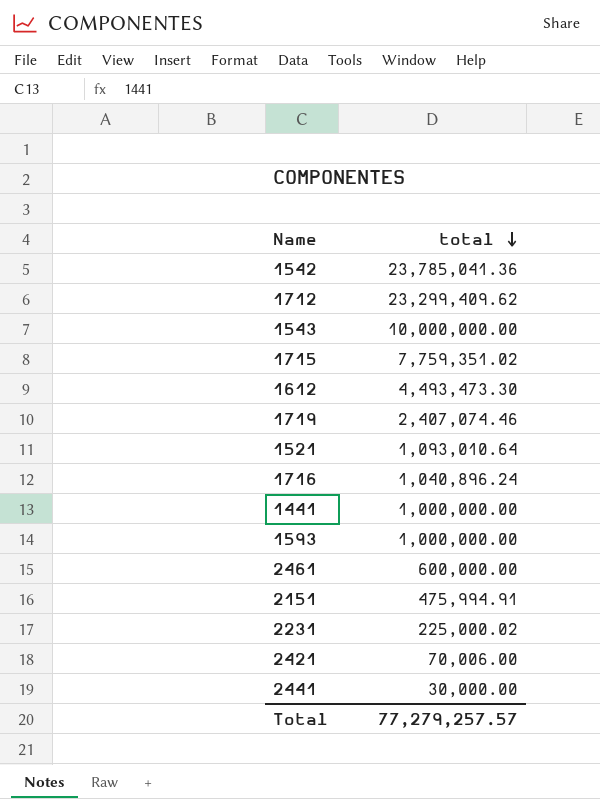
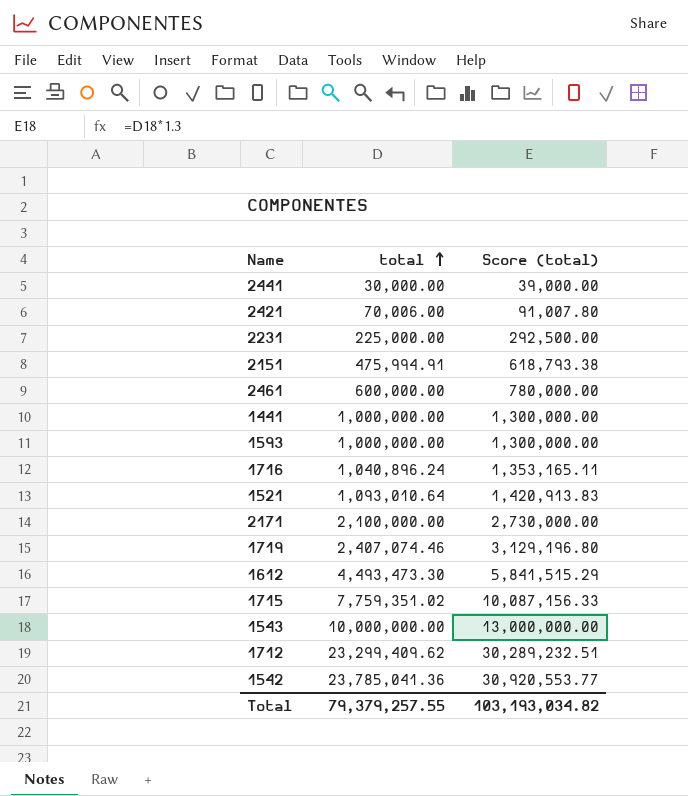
row order: total descending -> total ascending
column Score (total) | formula: none -> [total] * 1.3
2231 | total: 225,000.02 -> 225,000.00
row 2171: none -> 2,100,000.00 | 2,730,000.00
Total | total: 77,279,257.57 -> 79,379,257.55

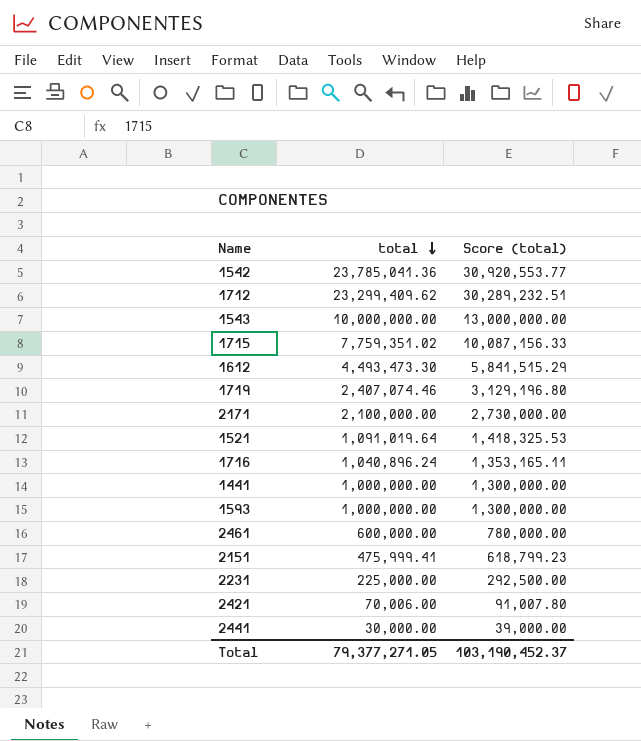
row order: total ascending -> total descending
1521 | total: 1,093,010.64 -> 1,091,019.64
1521 | Score (total): 1,420,913.83 -> 1,418,325.53
2151 | total: 475,994.91 -> 475,999.41
2151 | Score (total): 618,793.38 -> 618,799.23
Total | total: 79,379,257.55 -> 79,377,271.05
Total | Score (total): 103,193,034.82 -> 103,190,452.37

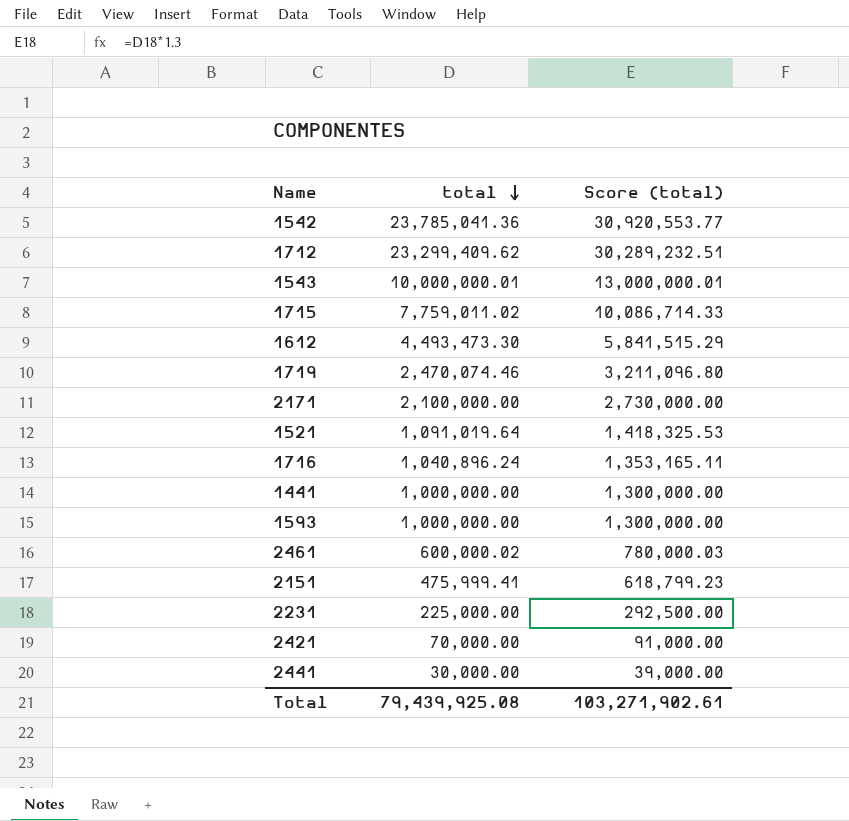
1543 | total: 10,000,000.00 -> 10,000,000.01
1543 | Score (total): 13,000,000.00 -> 13,000,000.01
1715 | total: 7,759,351.02 -> 7,759,011.02
1715 | Score (total): 10,087,156.33 -> 10,086,714.33
1719 | total: 2,407,074.46 -> 2,470,074.46
1719 | Score (total): 3,129,196.80 -> 3,211,096.80
2461 | total: 600,000.00 -> 600,000.02
2461 | Score (total): 780,000.00 -> 780,000.03
2421 | total: 70,006.00 -> 70,000.00
2421 | Score (total): 91,007.80 -> 91,000.00
Total | total: 79,377,271.05 -> 79,439,925.08
Total | Score (total): 103,190,452.37 -> 103,271,902.61

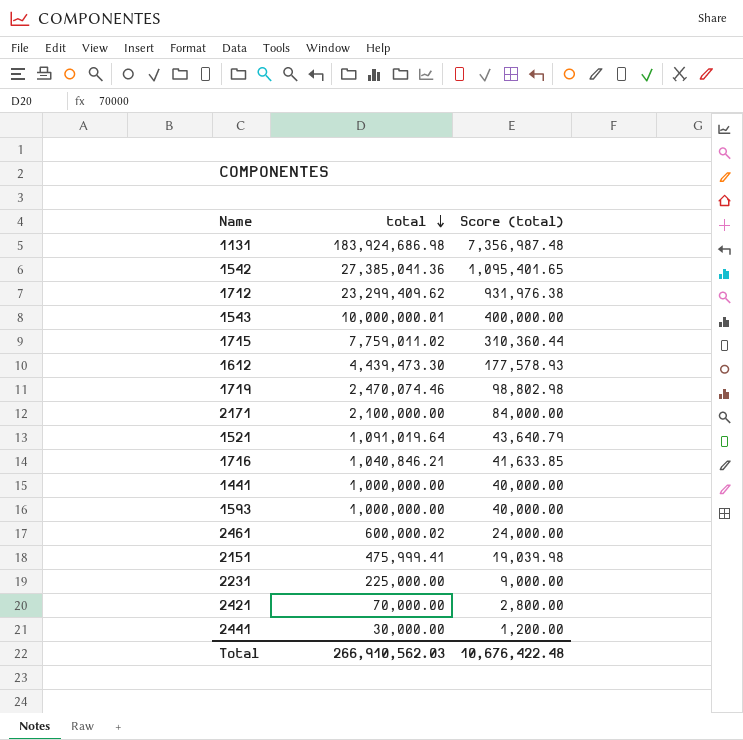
column Score (total) | formula: [total] * 1.3 -> [total] * 0.04
row 1131: none -> 183,924,686.98 | 7,356,987.48
1542 | total: 23,785,041.36 -> 27,385,041.36
1612 | total: 4,493,473.30 -> 4,439,473.30
1716 | total: 1,040,896.24 -> 1,040,846.21
Total | total: 79,439,925.08 -> 266,910,562.03
Total | Score (total): 103,271,902.61 -> 10,676,422.48

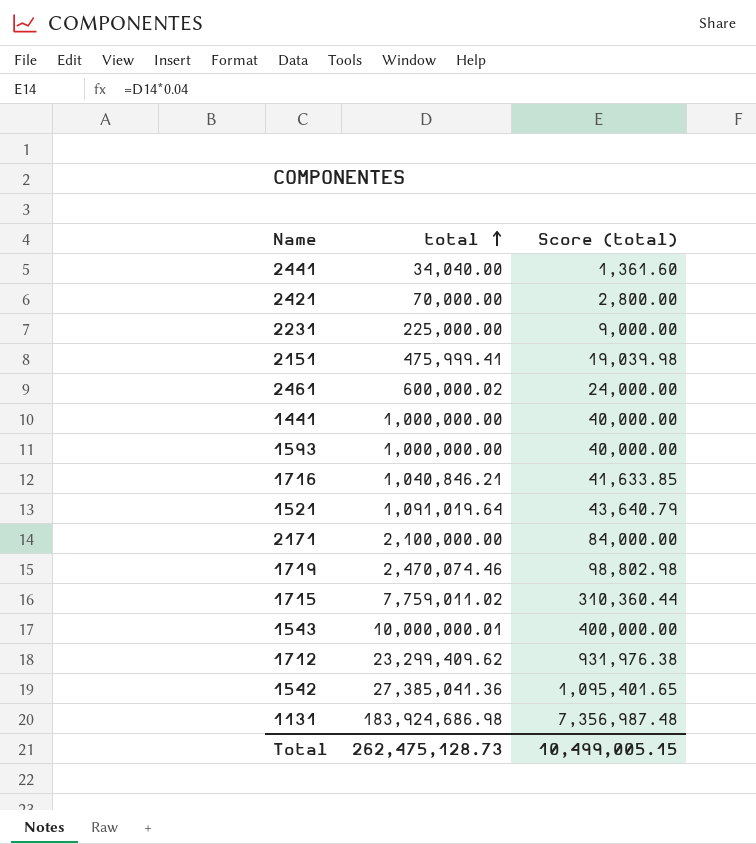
row order: total descending -> total ascending
row 1612: 4,439,473.30 | 177,578.93 -> none
2441 | total: 30,000.00 -> 34,040.00
2441 | Score (total): 1,200.00 -> 1,361.60
Total | total: 266,910,562.03 -> 262,475,128.73
Total | Score (total): 10,676,422.48 -> 10,499,005.15

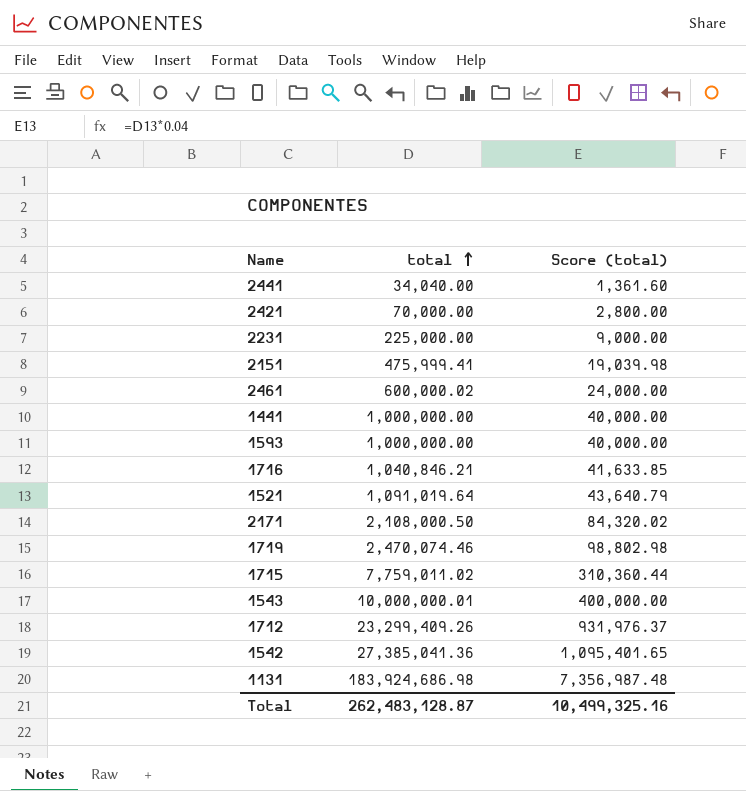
2171 | total: 2,100,000.00 -> 2,108,000.50
2171 | Score (total): 84,000.00 -> 84,320.02
1712 | total: 23,299,409.62 -> 23,299,409.26
1712 | Score (total): 931,976.38 -> 931,976.37
Total | total: 262,475,128.73 -> 262,483,128.87
Total | Score (total): 10,499,005.15 -> 10,499,325.16

